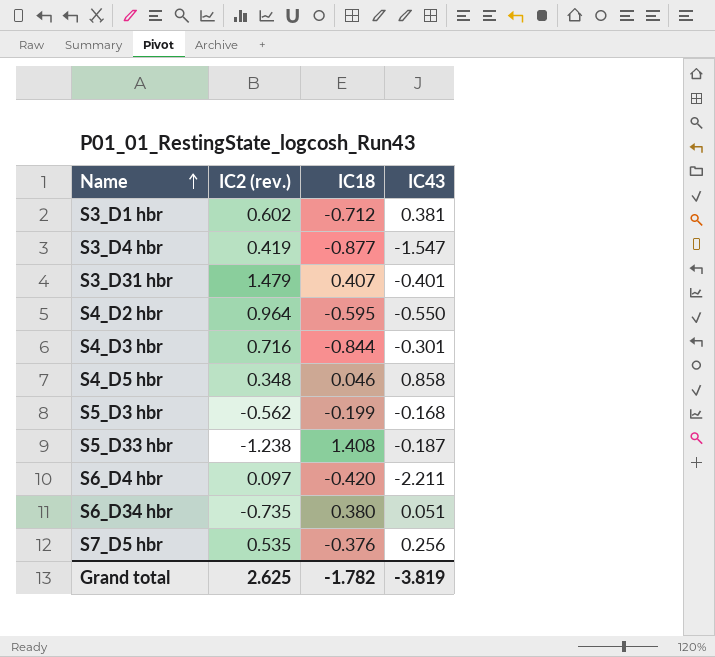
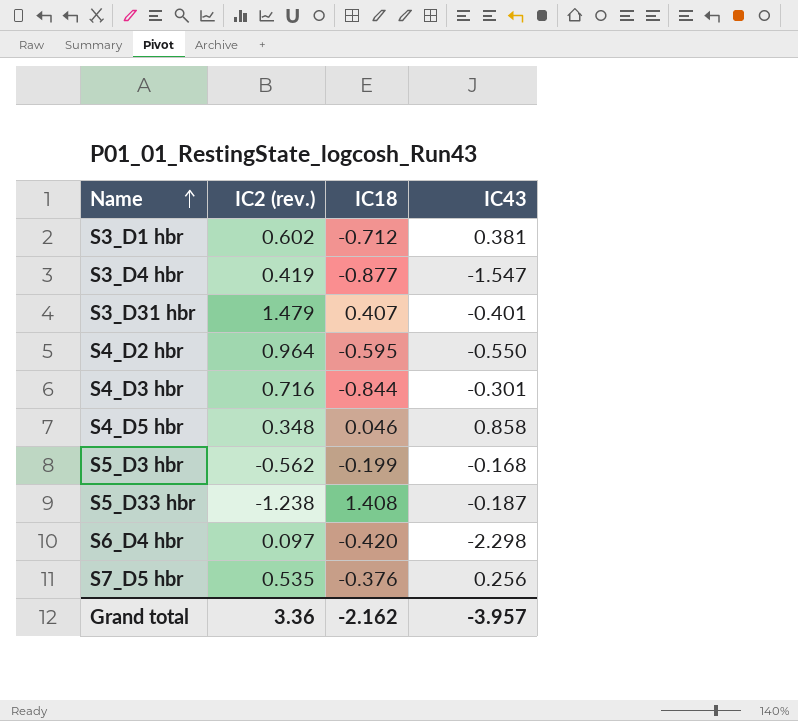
row S6_D34 hbr: -0.735 | 0.380 | 0.051 -> none
S6_D4 hbr | IC43: -2.211 -> -2.298
Grand total | IC2 (rev.): 2.625 -> 3.36
Grand total | IC18: -1.782 -> -2.162
Grand total | IC43: -3.819 -> -3.957

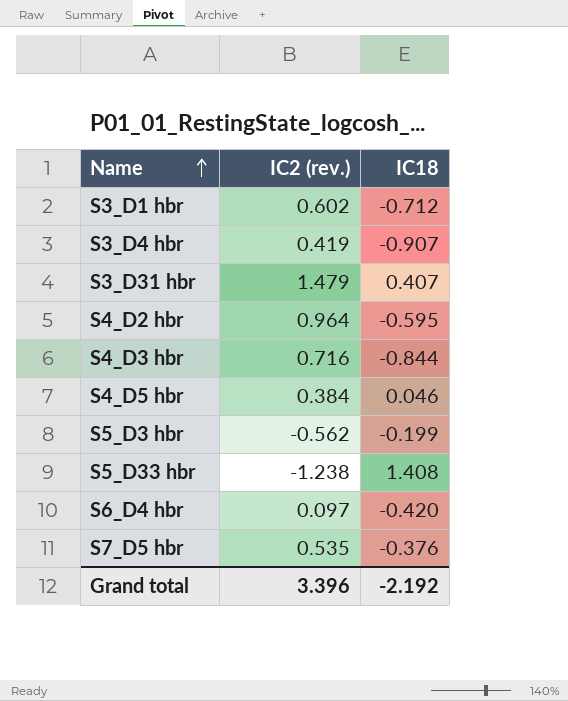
column IC43 | position: 4 -> none
S3_D4 hbr | IC18: -0.877 -> -0.907
S4_D5 hbr | IC2 (rev.): 0.348 -> 0.384
Grand total | IC2 (rev.): 3.36 -> 3.396
Grand total | IC18: -2.162 -> -2.192

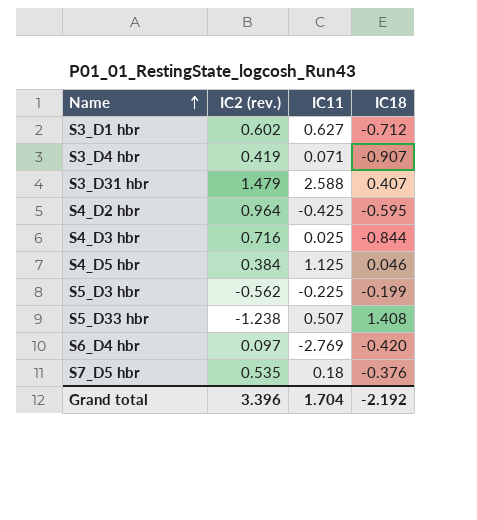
column IC11 | position: none -> 3

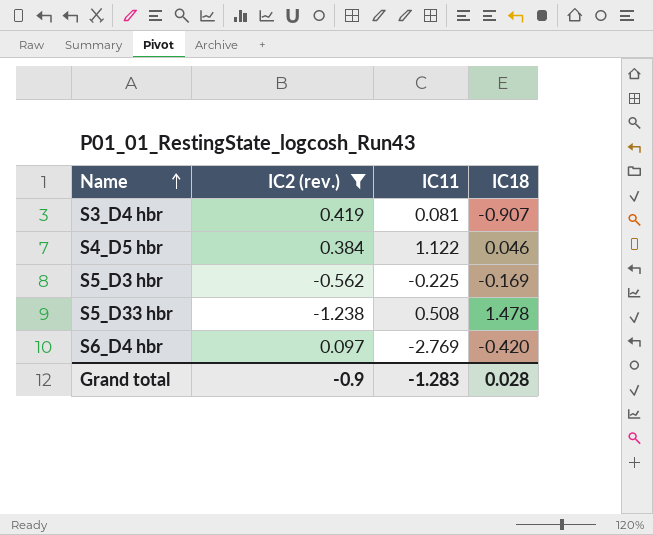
filter: none -> IC2 (rev.) <= 0.419
S3_D4 hbr | IC11: 0.071 -> 0.081
S4_D5 hbr | IC11: 1.125 -> 1.122
S5_D3 hbr | IC18: -0.199 -> -0.169
S5_D33 hbr | IC11: 0.507 -> 0.508
S5_D33 hbr | IC18: 1.408 -> 1.478
Grand total | IC2 (rev.): 3.396 -> -0.9
Grand total | IC11: 1.704 -> -1.283
Grand total | IC18: -2.192 -> 0.028

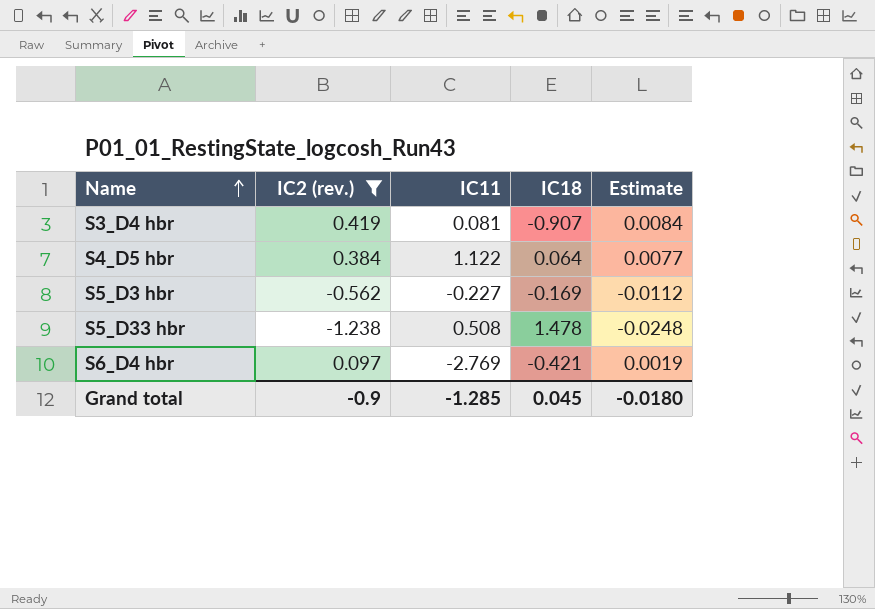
column Estimate | formula: none -> [IC2 (rev.)] * 0.02
S4_D5 hbr | IC18: 0.046 -> 0.064
S5_D3 hbr | IC11: -0.225 -> -0.227
S6_D4 hbr | IC18: -0.420 -> -0.421
Grand total | IC11: -1.283 -> -1.285
Grand total | IC18: 0.028 -> 0.045

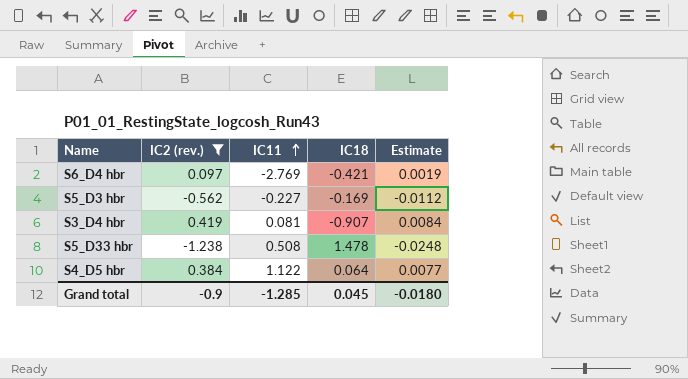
row order: Name ascending -> IC11 ascending

